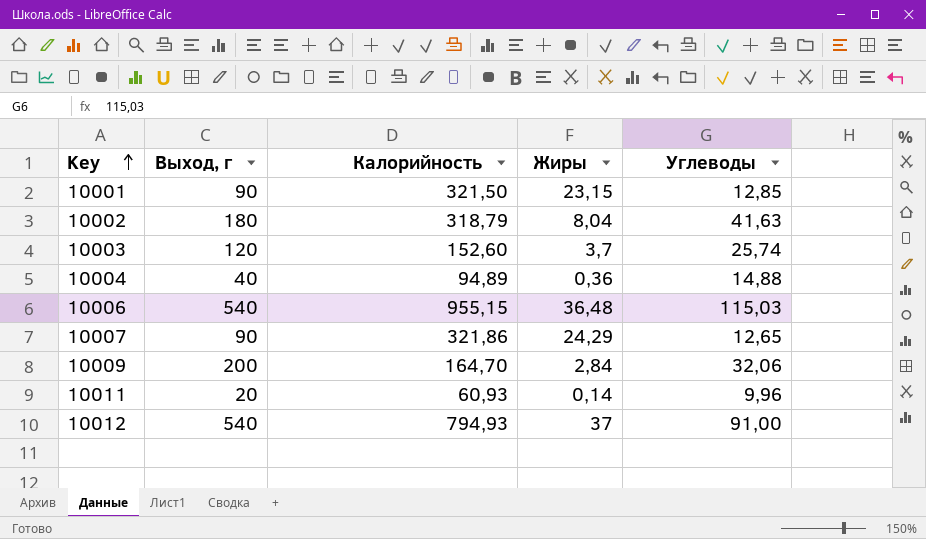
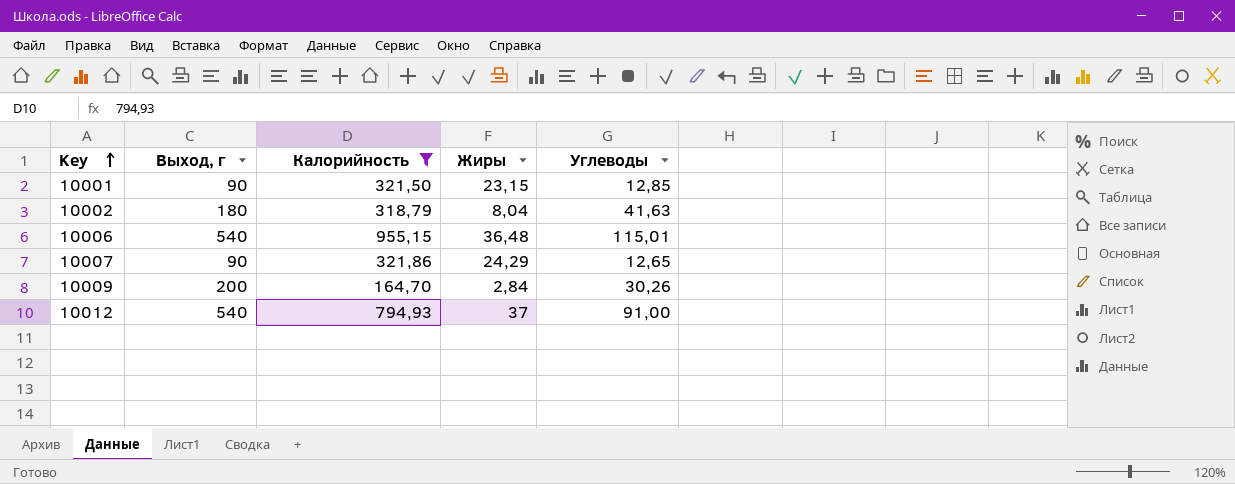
filter: none -> Калорийность >= 164,70
10006 | Углеводы: 115,03 -> 115,01
10009 | Углеводы: 32,06 -> 30,26

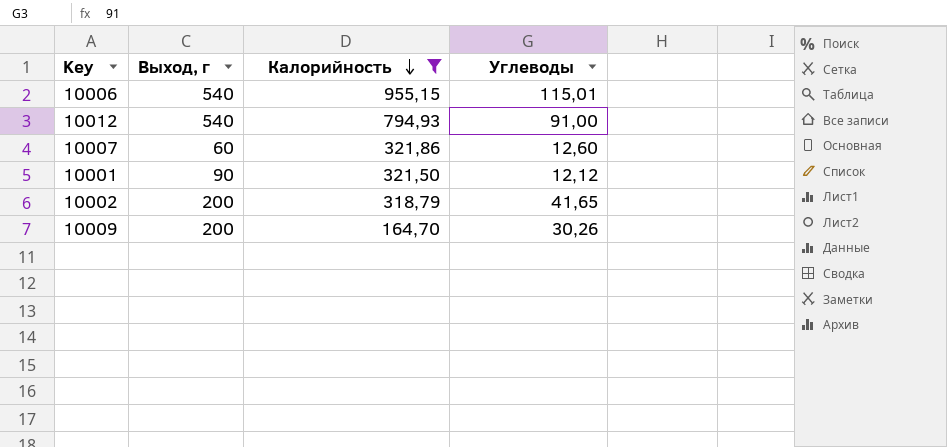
row order: Key ascending -> Калорийность descending
column Жиры | position: 4 -> none
10007 | Выход, г: 90 -> 60
10007 | Углеводы: 12,65 -> 12,60
10001 | Углеводы: 12,85 -> 12,12
10002 | Выход, г: 180 -> 200
10002 | Углеводы: 41,63 -> 41,65

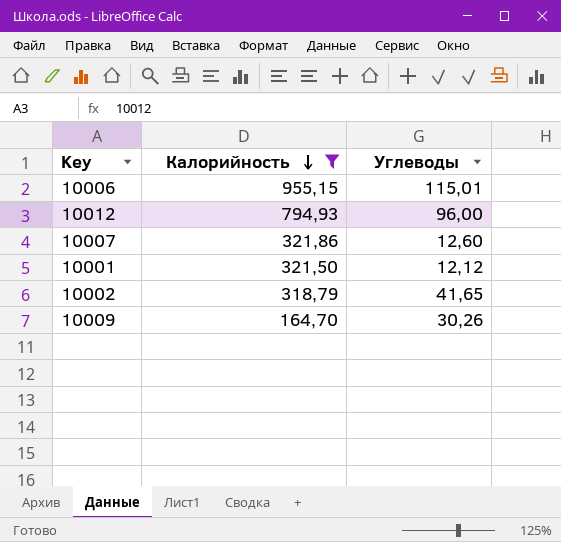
column Выход, г | position: 2 -> none
10012 | Углеводы: 91,00 -> 96,00

